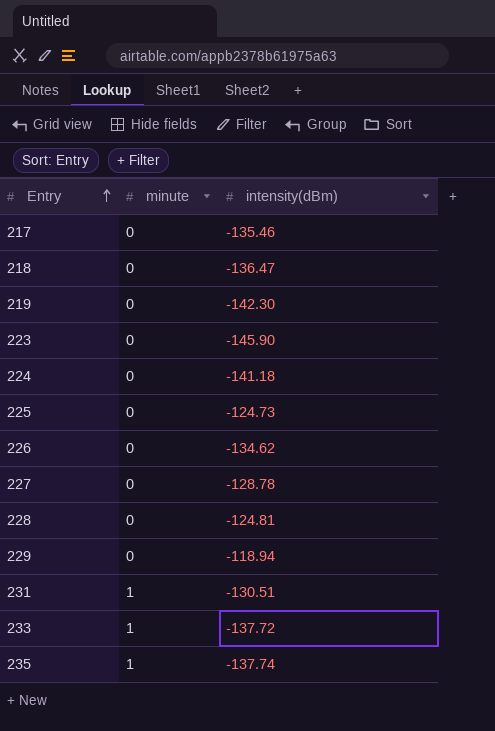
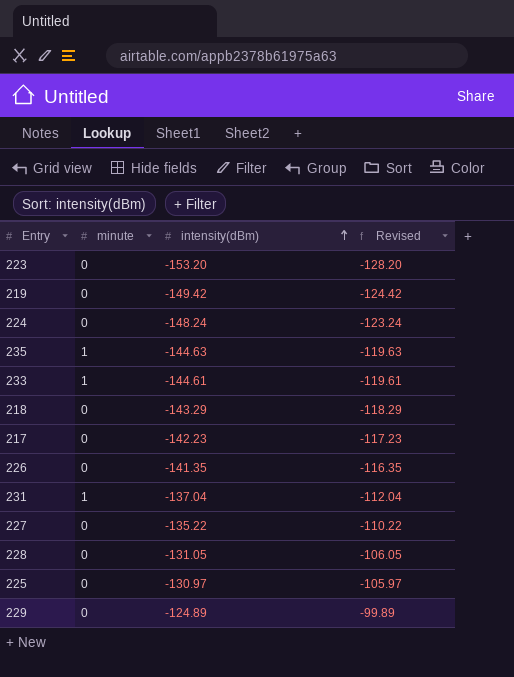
row order: Entry ascending -> intensity(dBm) ascending
column Revised | formula: none -> [intensity(dBm)] + 25
223 | intensity(dBm): -145.90 -> -153.20
219 | intensity(dBm): -142.30 -> -149.42
224 | intensity(dBm): -141.18 -> -148.24
235 | intensity(dBm): -137.74 -> -144.63
233 | intensity(dBm): -137.72 -> -144.61
218 | intensity(dBm): -136.47 -> -143.29
217 | intensity(dBm): -135.46 -> -142.23
226 | intensity(dBm): -134.62 -> -141.35
231 | intensity(dBm): -130.51 -> -137.04
227 | intensity(dBm): -128.78 -> -135.22
228 | intensity(dBm): -124.81 -> -131.05
225 | intensity(dBm): -124.73 -> -130.97
229 | intensity(dBm): -118.94 -> -124.89

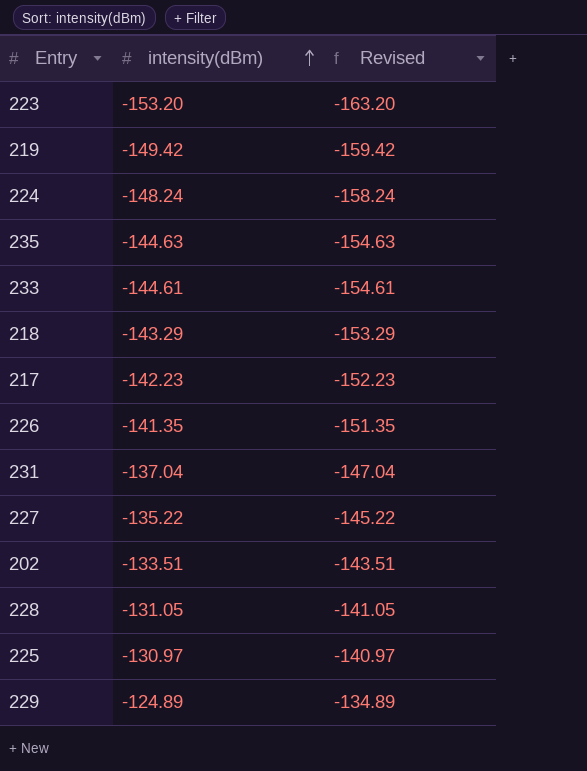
column minute | position: 2 -> none
column Revised | formula: [intensity(dBm)] + 25 -> [intensity(dBm)] - 10
row 202: none -> -133.51 | -143.51

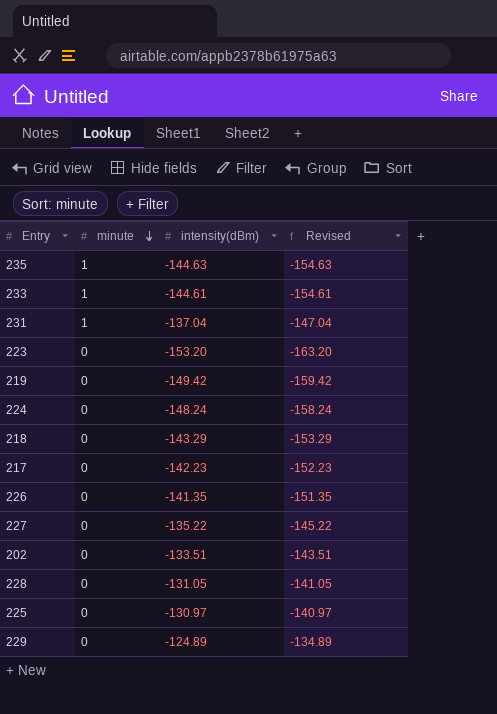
row order: intensity(dBm) ascending -> minute descending
column minute | position: none -> 2

